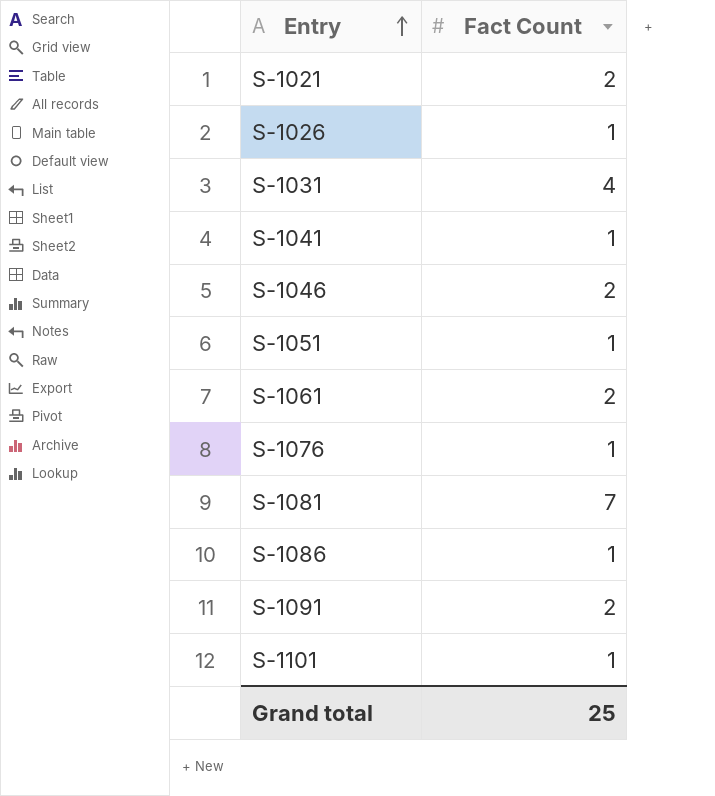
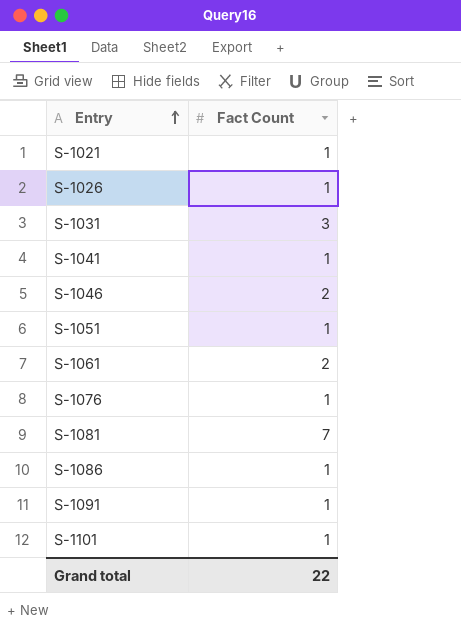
S-1021 | Fact Count: 2 -> 1
S-1031 | Fact Count: 4 -> 3
S-1091 | Fact Count: 2 -> 1
Grand total | Fact Count: 25 -> 22

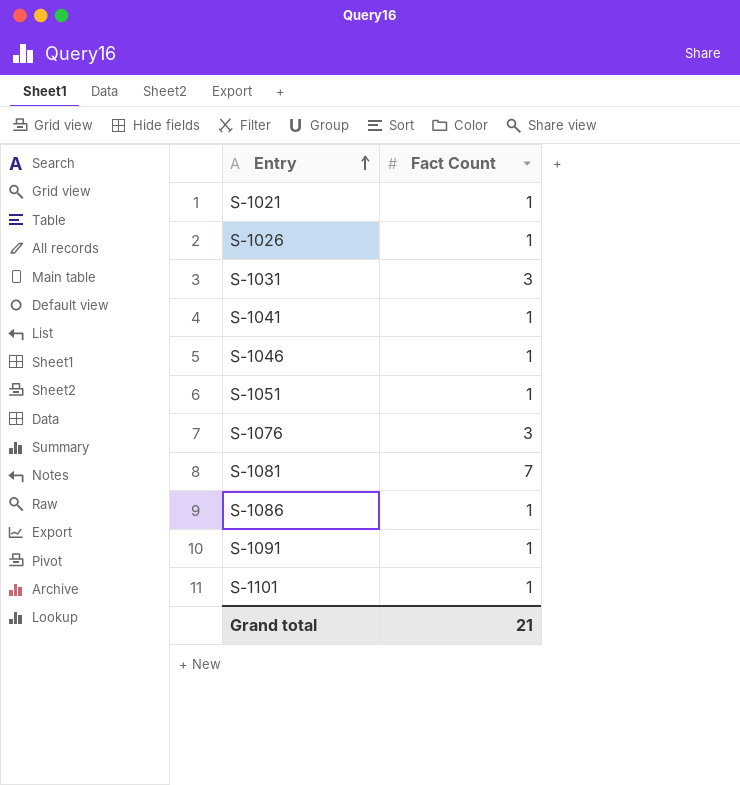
row S-1061: 2 -> none
S-1046 | Fact Count: 2 -> 1
S-1076 | Fact Count: 1 -> 3
Grand total | Fact Count: 22 -> 21

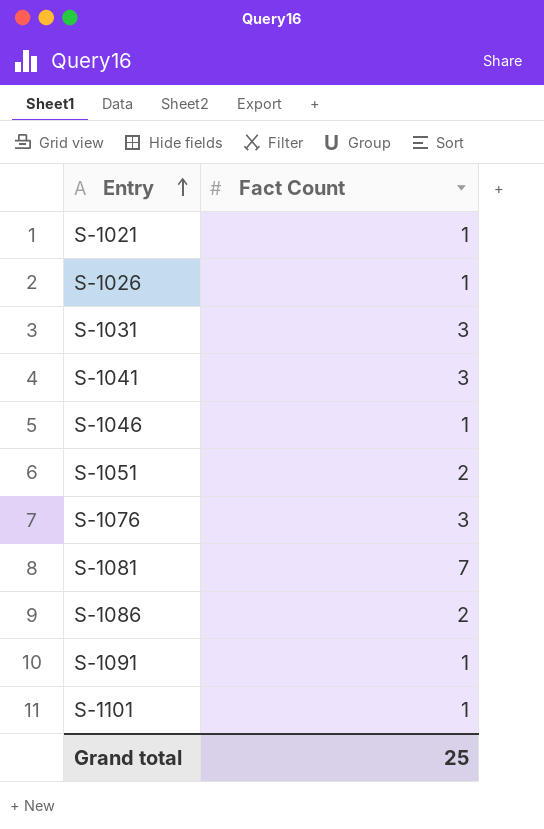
S-1041 | Fact Count: 1 -> 3
S-1051 | Fact Count: 1 -> 2
S-1086 | Fact Count: 1 -> 2
Grand total | Fact Count: 21 -> 25

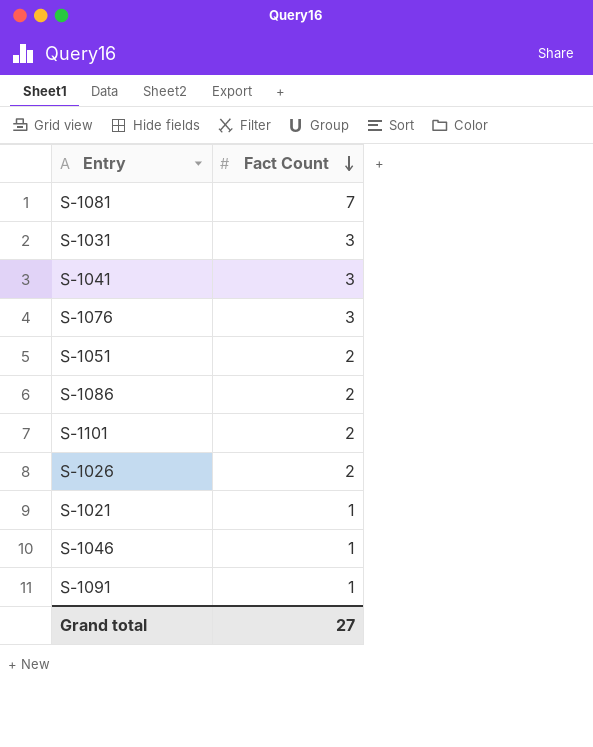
row order: Entry ascending -> Fact Count descending
S-1101 | Fact Count: 1 -> 2
S-1026 | Fact Count: 1 -> 2
Grand total | Fact Count: 25 -> 27

